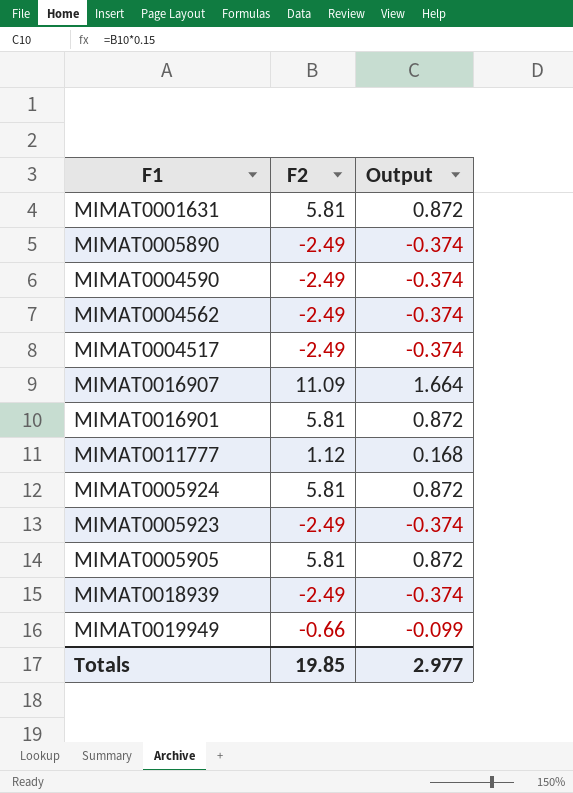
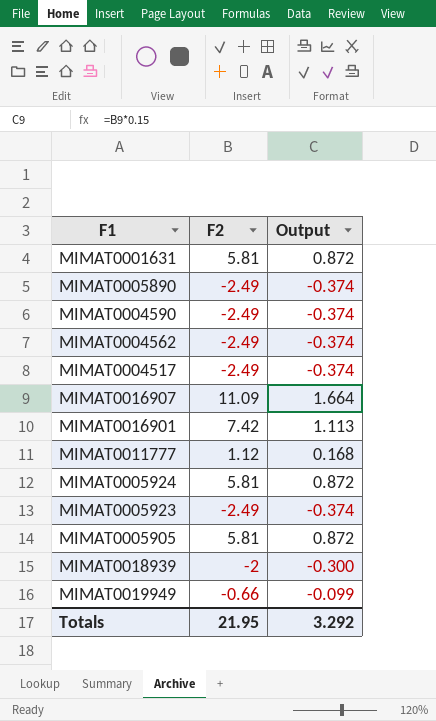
MIMAT0016901 | F2: 5.81 -> 7.42
MIMAT0016901 | Output: 0.872 -> 1.113
MIMAT0018939 | F2: -2.49 -> -2
MIMAT0018939 | Output: -0.374 -> -0.300
Totals | F2: 19.85 -> 21.95
Totals | Output: 2.977 -> 3.292

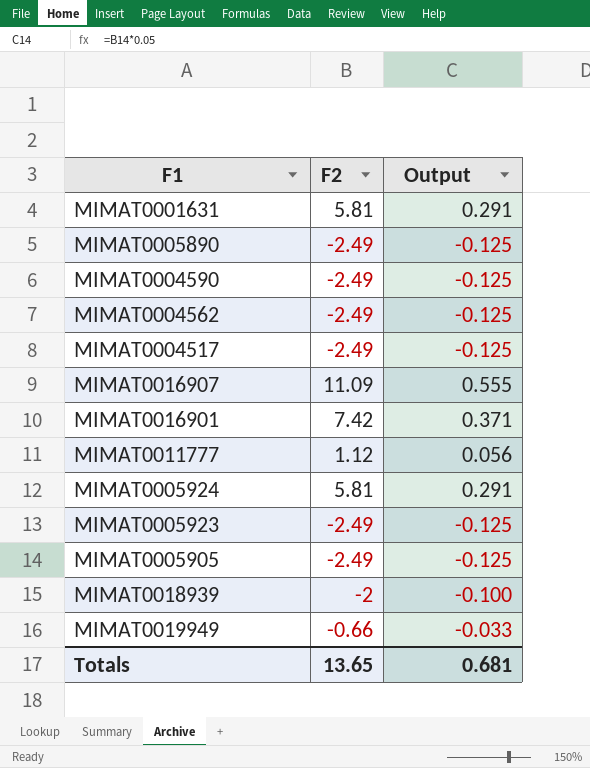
column Output | formula: [F2] * 0.15 -> [F2] * 0.05
MIMAT0005905 | F2: 5.81 -> -2.49
Totals | F2: 21.95 -> 13.65
Totals | Output: 3.292 -> 0.681

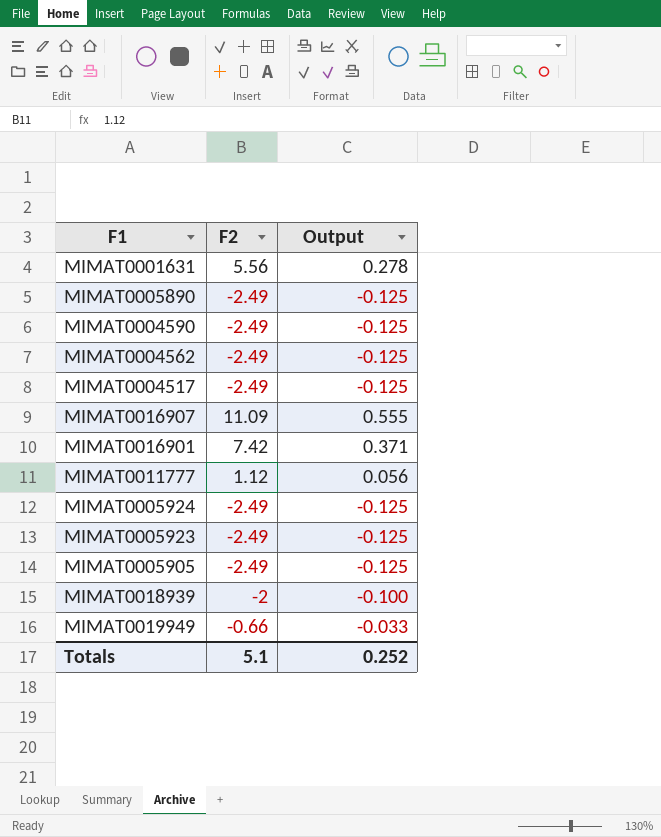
MIMAT0001631 | F2: 5.81 -> 5.56
MIMAT0001631 | Output: 0.291 -> 0.278
MIMAT0005924 | F2: 5.81 -> -2.49
MIMAT0005924 | Output: 0.291 -> -0.125
Totals | F2: 13.65 -> 5.1
Totals | Output: 0.681 -> 0.252

